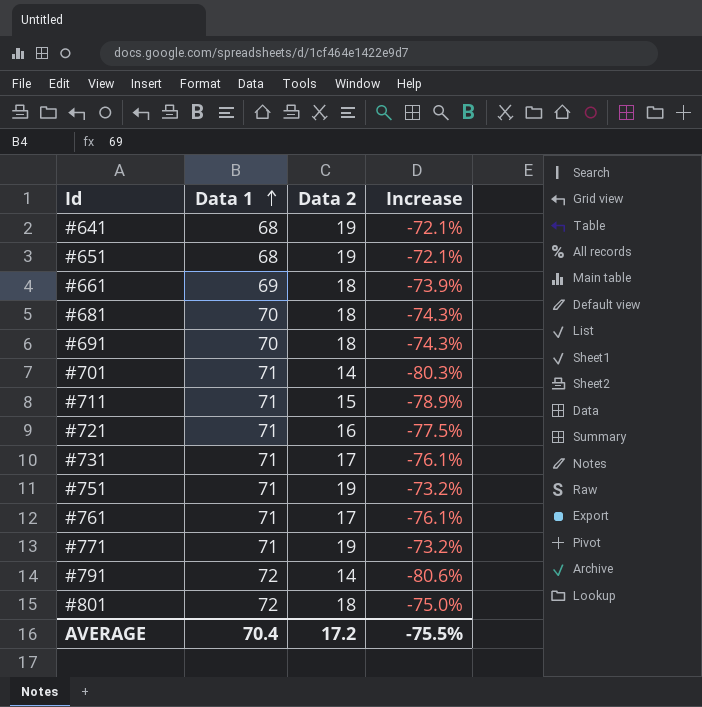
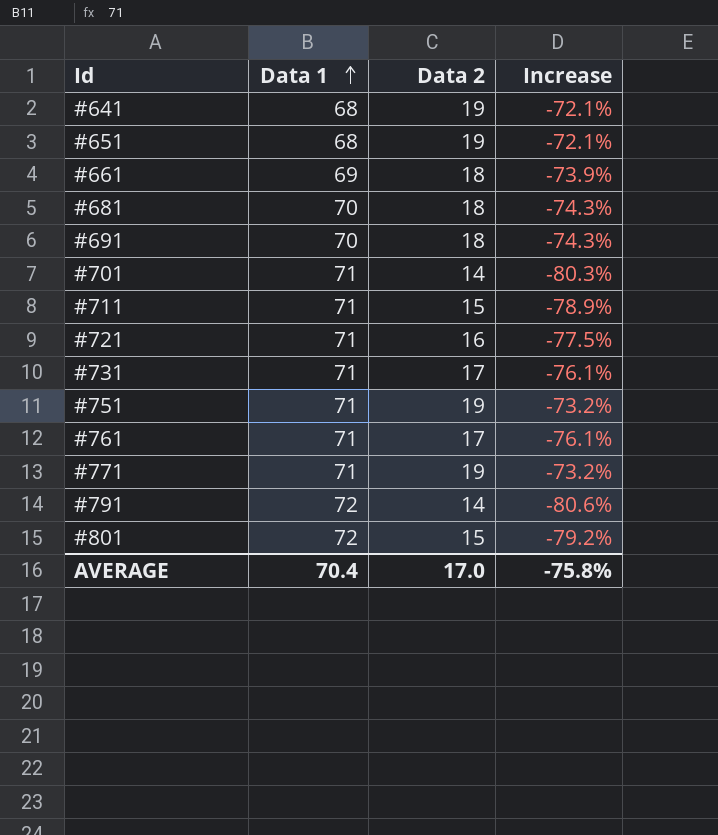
#801 | Data 2: 18 -> 15
#801 | Increase: -75.0% -> -79.2%
AVERAGE | Data 2: 17.2 -> 17.0
AVERAGE | Increase: -75.5% -> -75.8%

